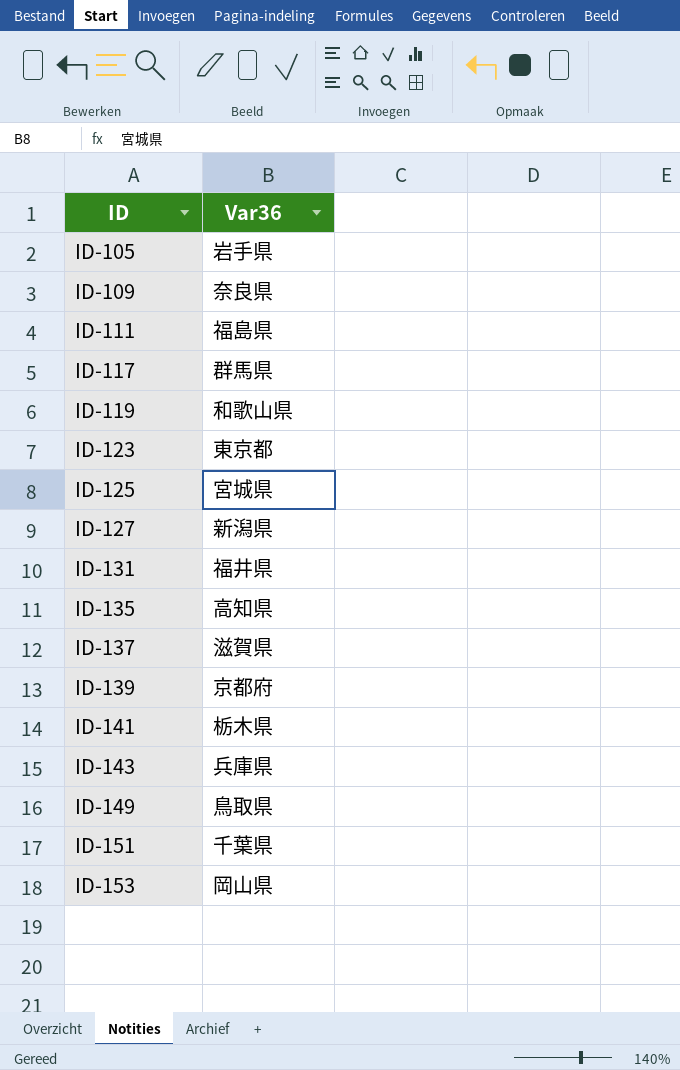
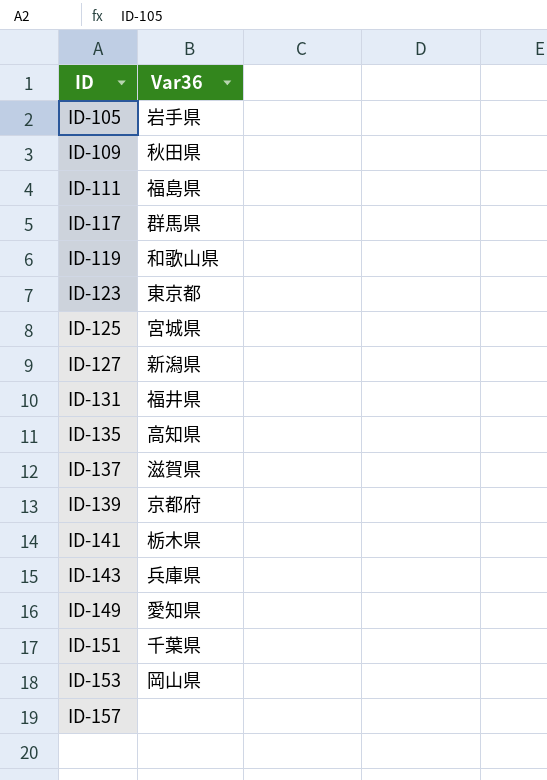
ID-109 | Var36: 奈良県 -> 秋田県
ID-149 | Var36: 鳥取県 -> 愛知県
row ID-157: none -> none

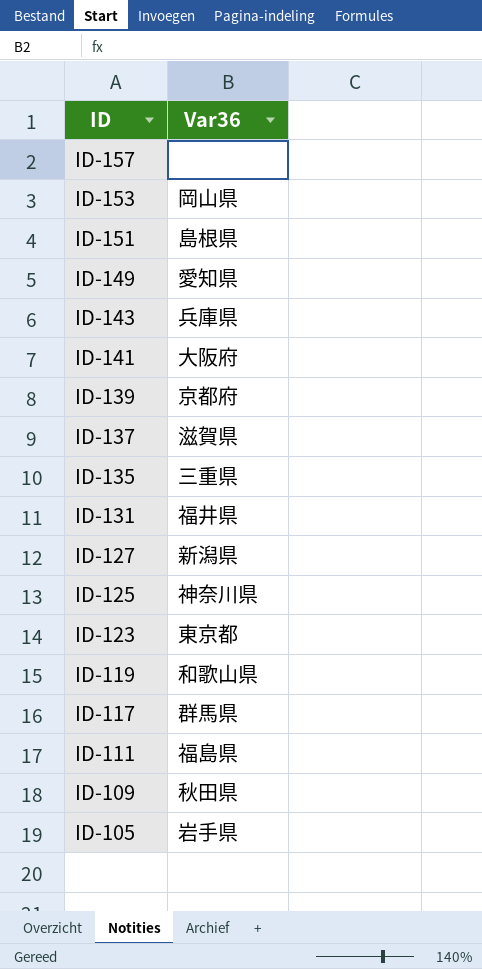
row order: ID ascending -> ID descending
ID-151 | Var36: 千葉県 -> 島根県
ID-141 | Var36: 栃木県 -> 大阪府
ID-135 | Var36: 高知県 -> 三重県
ID-125 | Var36: 宮城県 -> 神奈川県

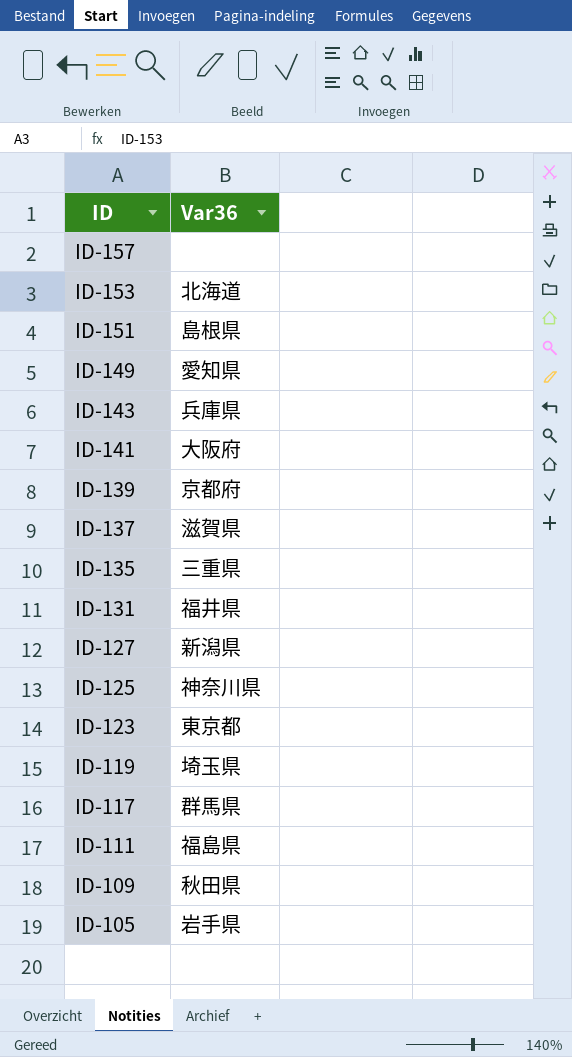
ID-153 | Var36: 岡山県 -> 北海道
ID-119 | Var36: 和歌山県 -> 埼玉県

